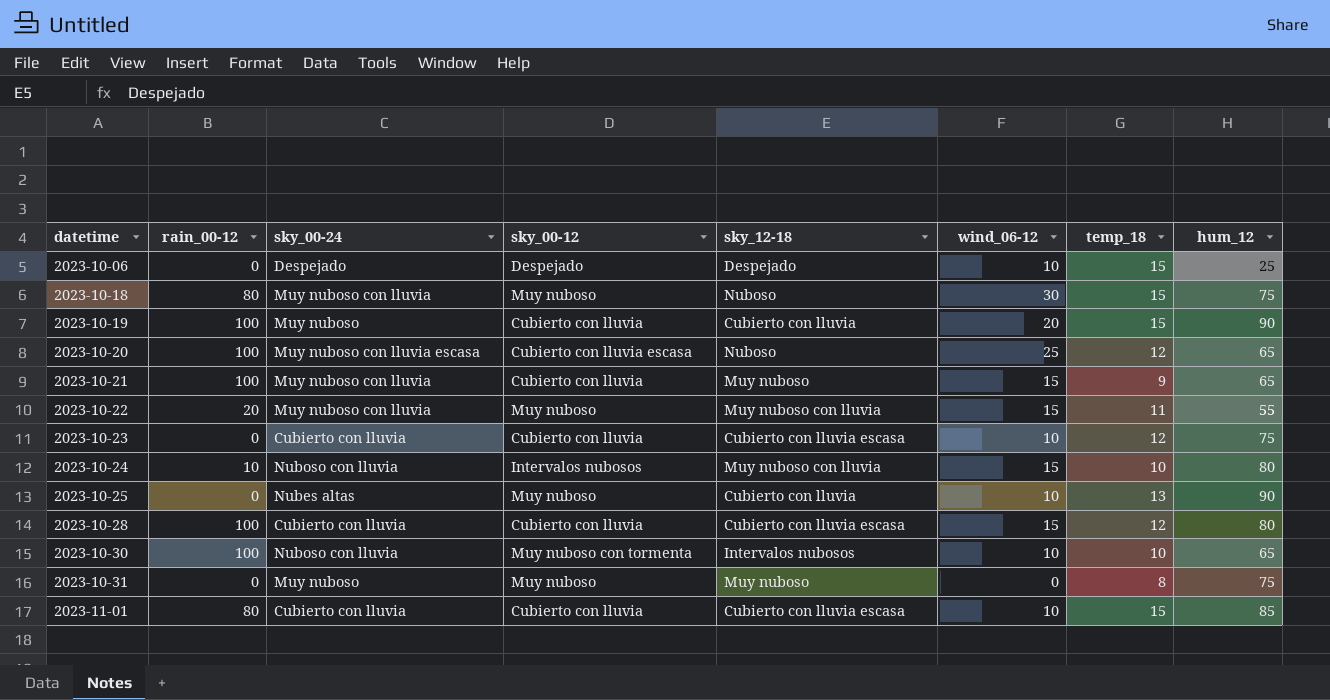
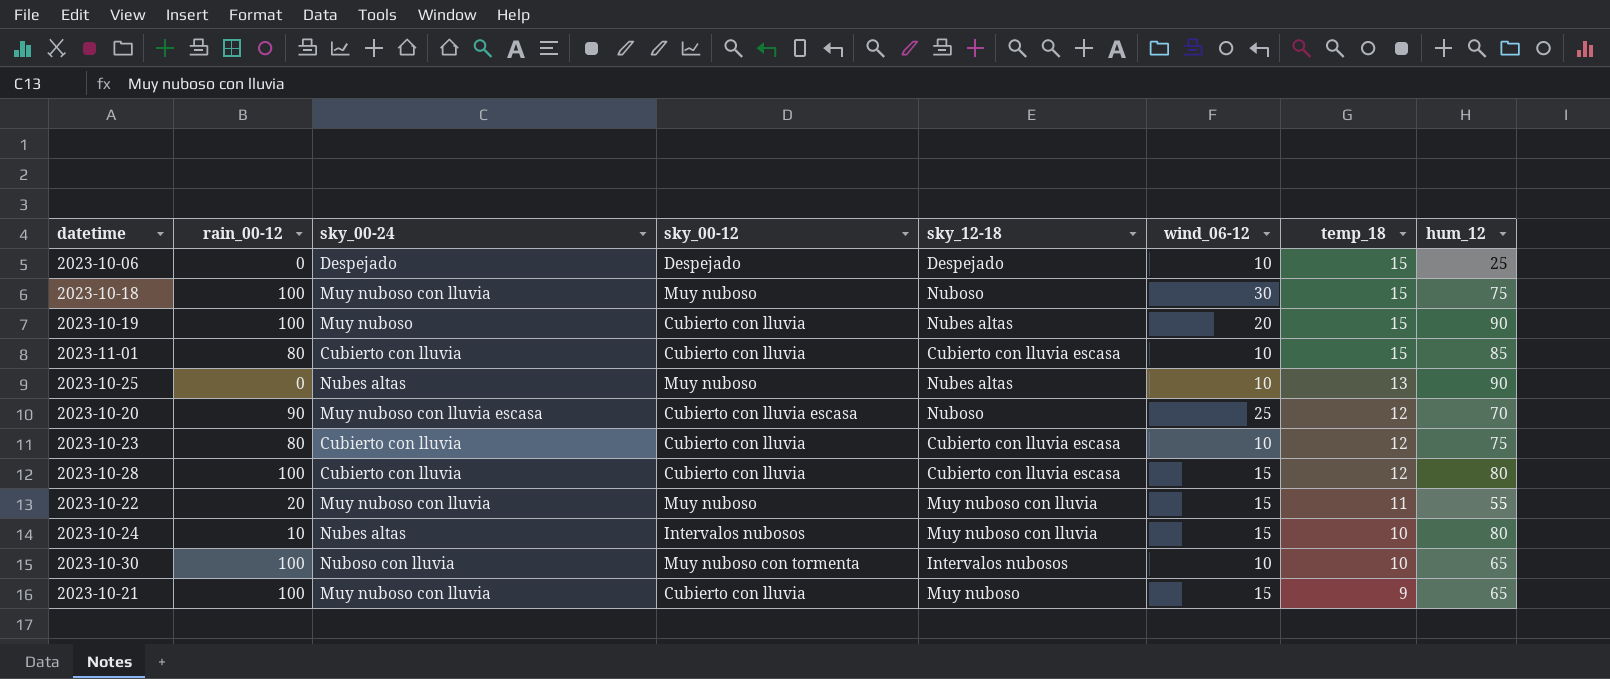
row order: datetime ascending -> temp_18 descending
row 2023-10-31: 0 | Muy nuboso | Muy nuboso | Muy nuboso | 0 | 8 | 75 -> none
2023-10-18 | rain_00-12: 80 -> 100
2023-10-19 | sky_12-18: Cubierto con lluvia -> Nubes altas
2023-10-25 | sky_12-18: Cubierto con lluvia -> Nubes altas
2023-10-20 | rain_00-12: 100 -> 90
2023-10-20 | hum_12: 65 -> 70
2023-10-23 | rain_00-12: 0 -> 80
2023-10-24 | sky_00-24: Nuboso con lluvia -> Nubes altas

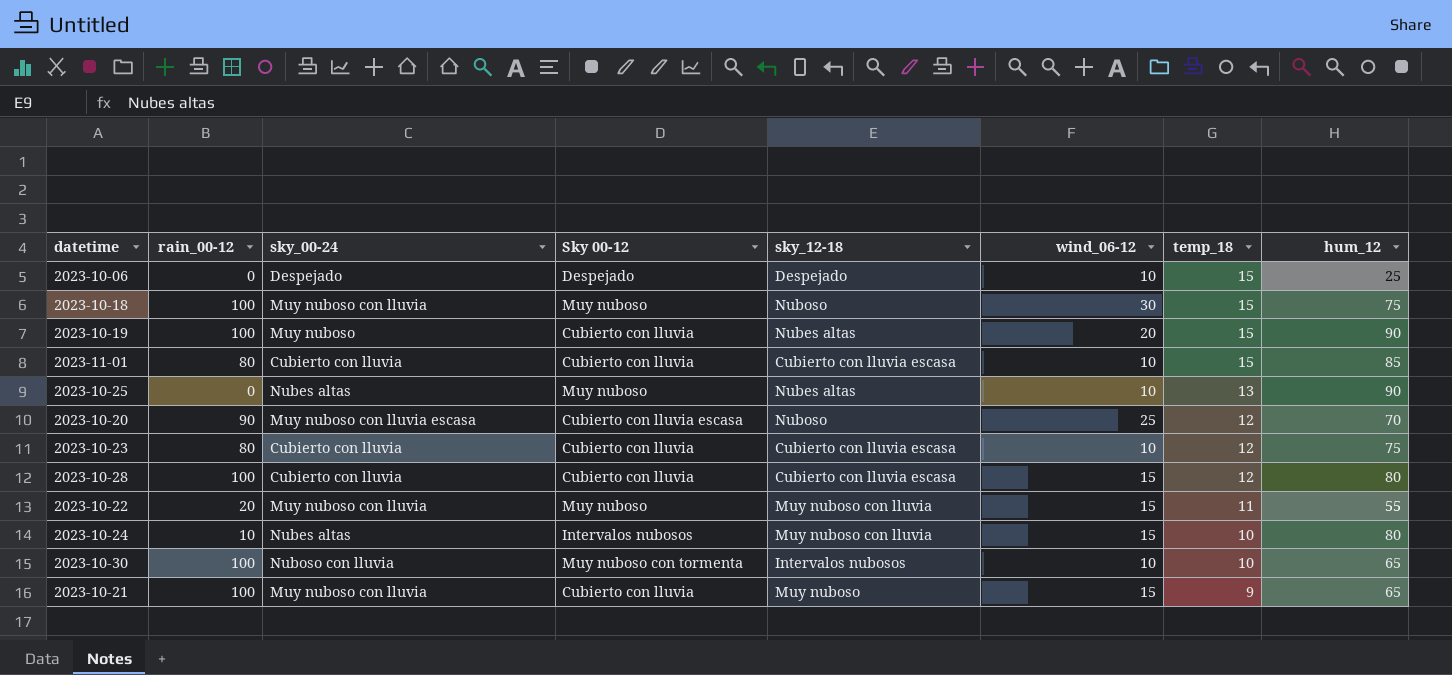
column name: sky_00-12 -> Sky 00-12

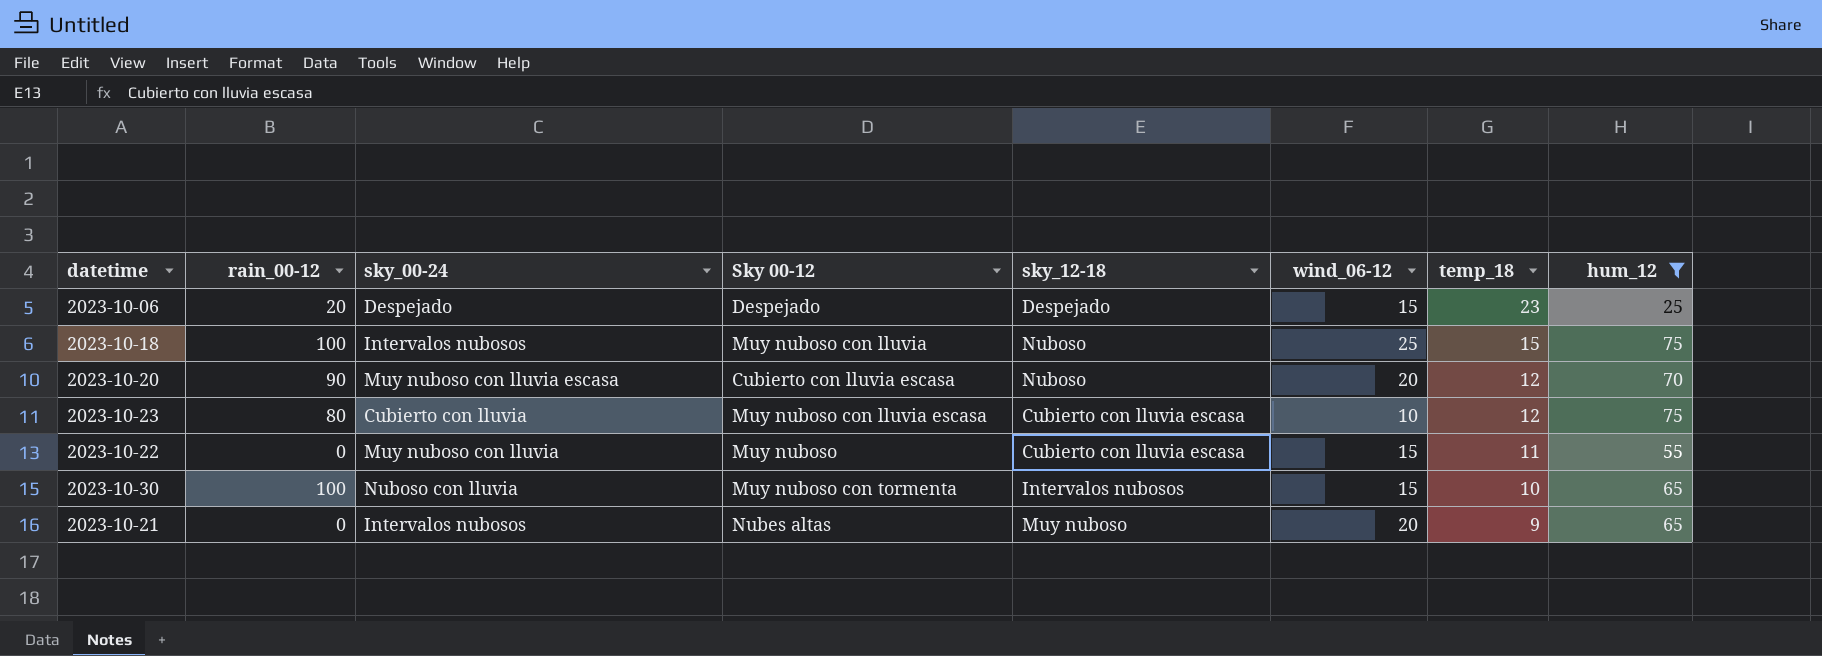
filter: none -> hum_12 <= 75
2023-10-06 | rain_00-12: 0 -> 20
2023-10-06 | wind_06-12: 10 -> 15
2023-10-06 | temp_18: 15 -> 23
2023-10-18 | sky_00-24: Muy nuboso con lluvia -> Intervalos nubosos
2023-10-18 | Sky 00-12: Muy nuboso -> Muy nuboso con lluvia
2023-10-18 | wind_06-12: 30 -> 25
2023-10-20 | wind_06-12: 25 -> 20
2023-10-23 | Sky 00-12: Cubierto con lluvia -> Muy nuboso con lluvia escasa
2023-10-22 | rain_00-12: 20 -> 0
2023-10-22 | sky_12-18: Muy nuboso con lluvia -> Cubierto con lluvia escasa
2023-10-30 | wind_06-12: 10 -> 15
2023-10-21 | rain_00-12: 100 -> 0
2023-10-21 | sky_00-24: Muy nuboso con lluvia -> Intervalos nubosos
2023-10-21 | Sky 00-12: Cubierto con lluvia -> Nubes altas
2023-10-21 | wind_06-12: 15 -> 20

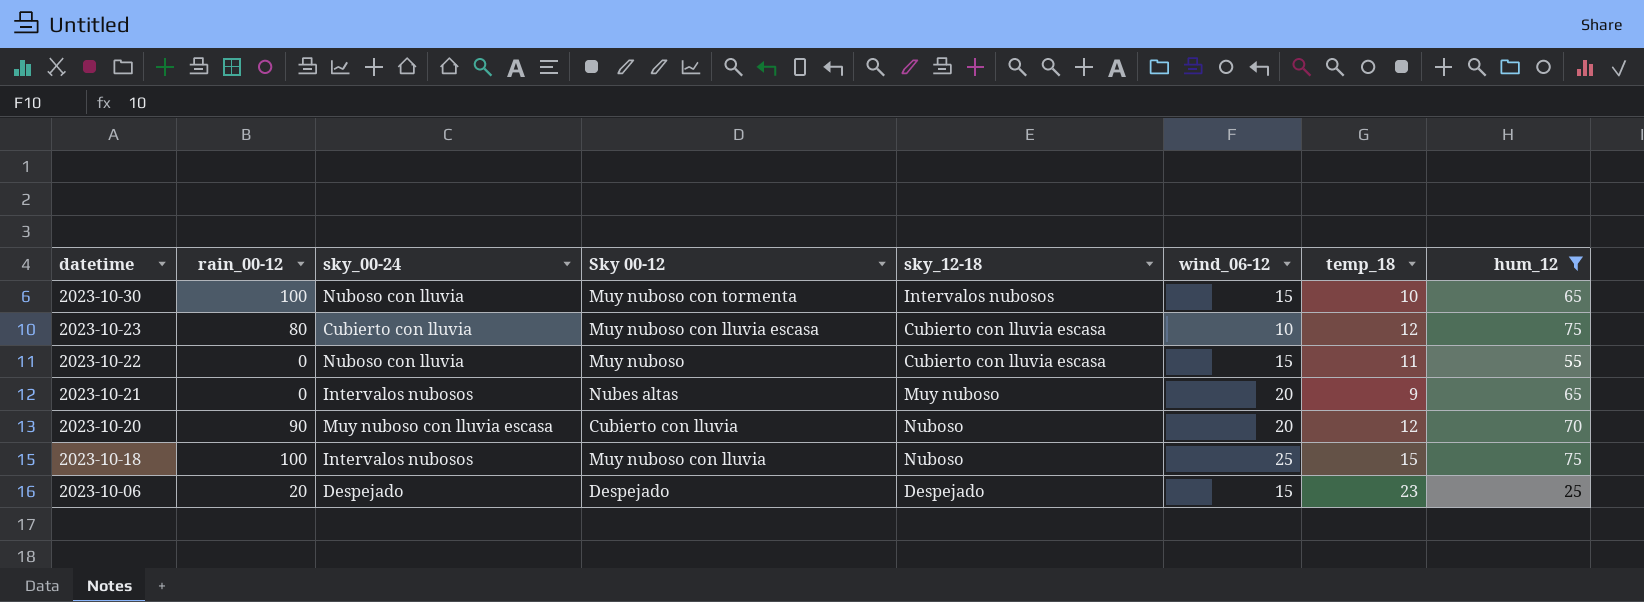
row order: temp_18 descending -> datetime descending
2023-10-22 | sky_00-24: Muy nuboso con lluvia -> Nuboso con lluvia
2023-10-20 | Sky 00-12: Cubierto con lluvia escasa -> Cubierto con lluvia

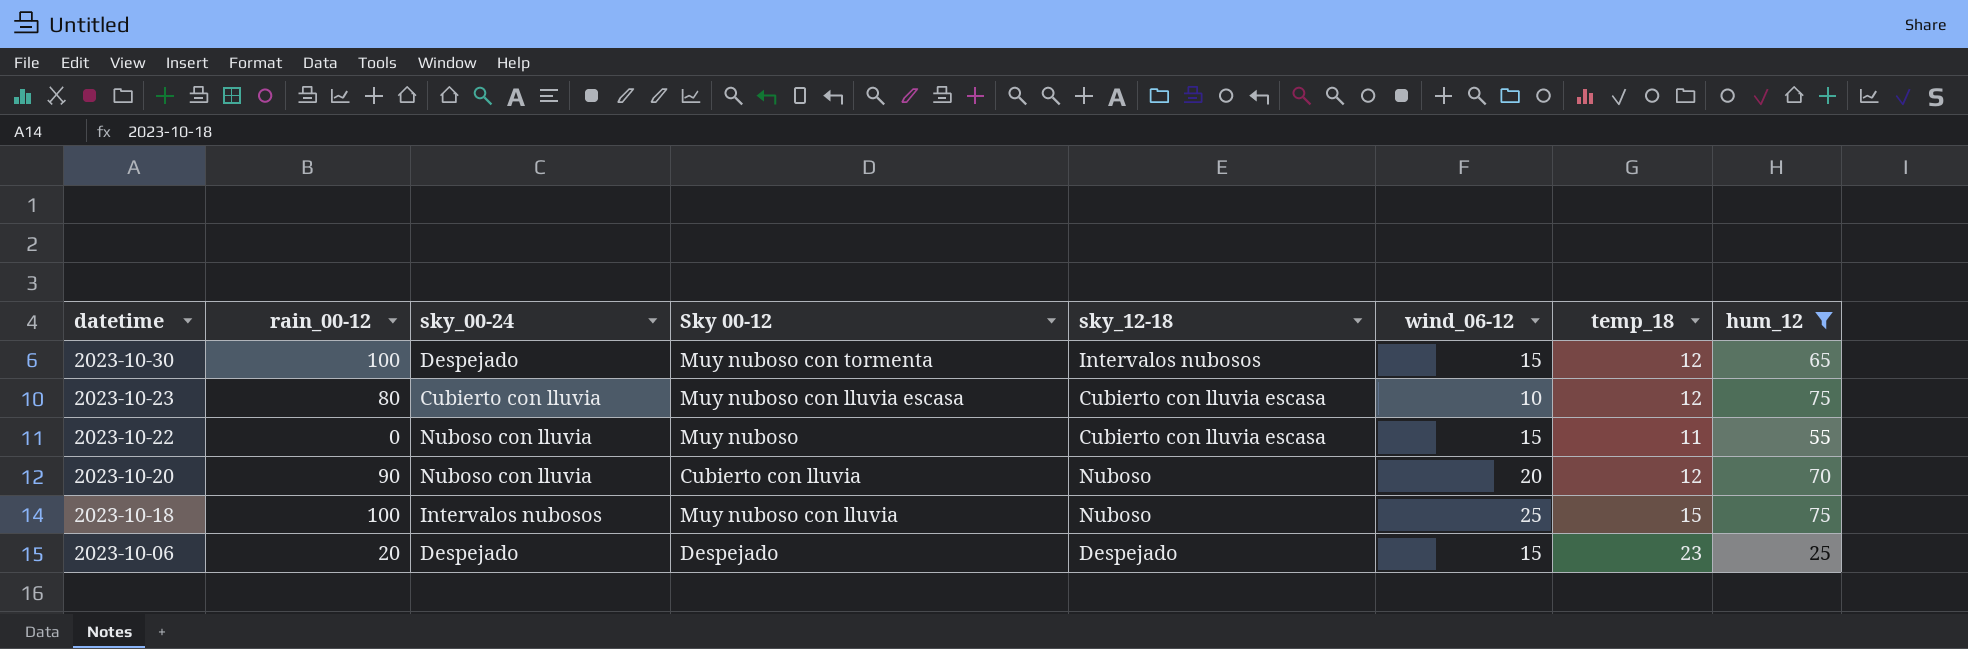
row 2023-10-21: 0 | Intervalos nubosos | Nubes altas | Muy nuboso | 20 | 9 | 65 -> none
2023-10-30 | sky_00-24: Nuboso con lluvia -> Despejado
2023-10-30 | temp_18: 10 -> 12
2023-10-20 | sky_00-24: Muy nuboso con lluvia escasa -> Nuboso con lluvia

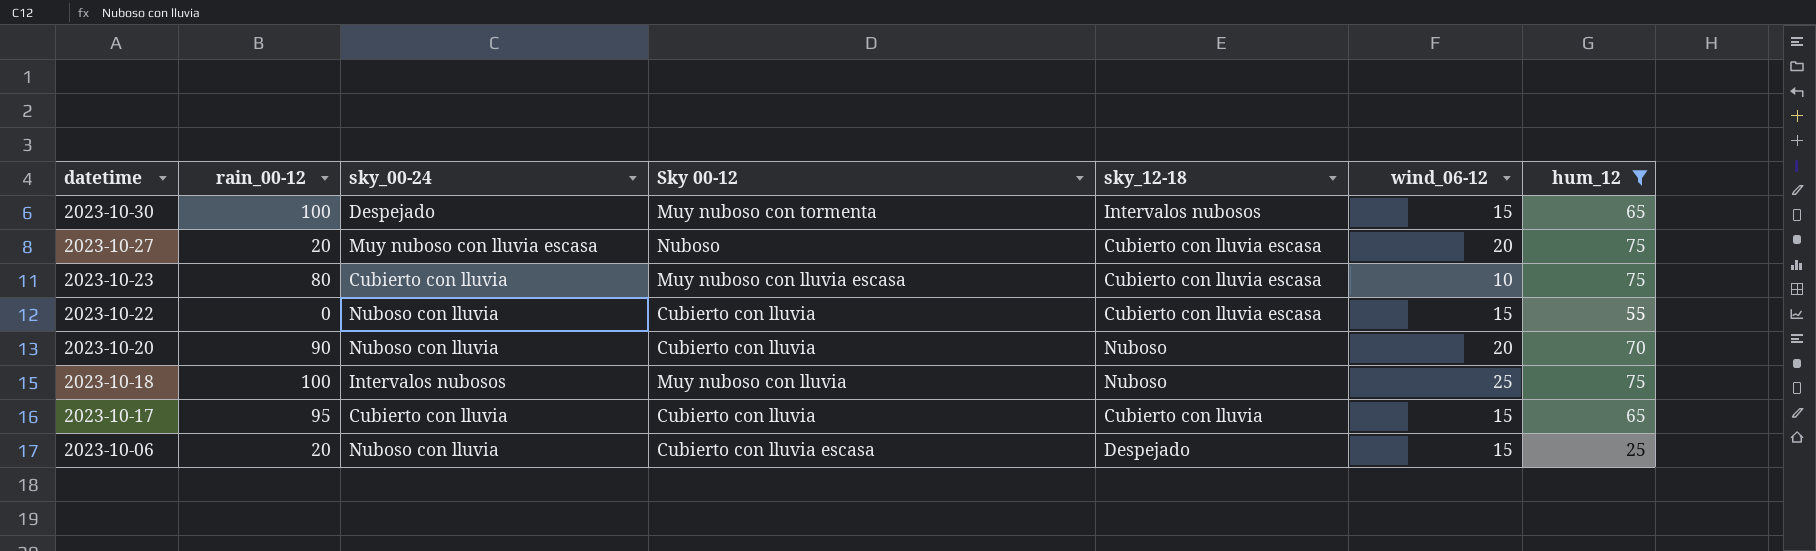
column temp_18 | position: 7 -> none
row 2023-10-27: none -> 20 | Muy nuboso con lluvia escasa | Nuboso | Cubierto con lluvia escasa | 20 | 75
2023-10-22 | Sky 00-12: Muy nuboso -> Cubierto con lluvia
row 2023-10-17: none -> 95 | Cubierto con lluvia | Cubierto con lluvia | Cubierto con lluvia | 15 | 65
2023-10-06 | sky_00-24: Despejado -> Nuboso con lluvia
2023-10-06 | Sky 00-12: Despejado -> Cubierto con lluvia escasa

